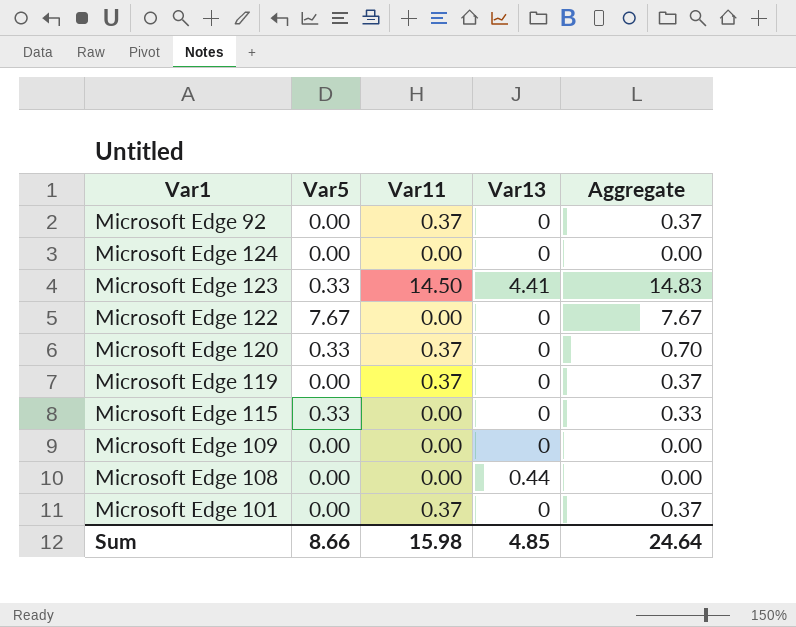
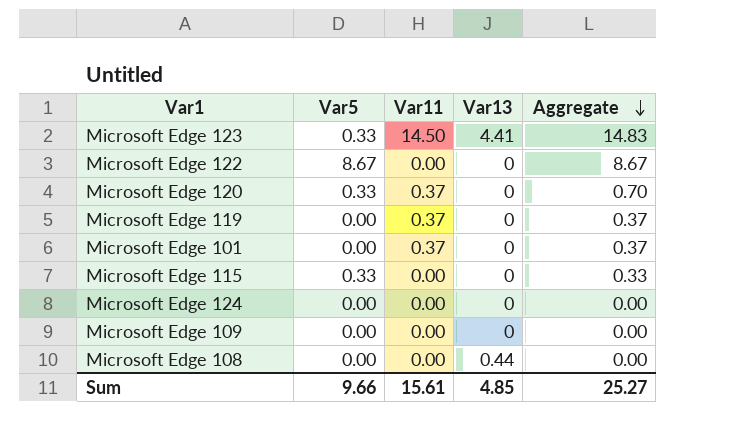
row order: none -> Aggregate descending
row Microsoft Edge 92: 0.00 | 0.37 | 0 | 0.37 -> none
Microsoft Edge 122 | Var5: 7.67 -> 8.67
Microsoft Edge 122 | Aggregate: 7.67 -> 8.67
Sum | Var5: 8.66 -> 9.66
Sum | Var11: 15.98 -> 15.61
Sum | Aggregate: 24.64 -> 25.27

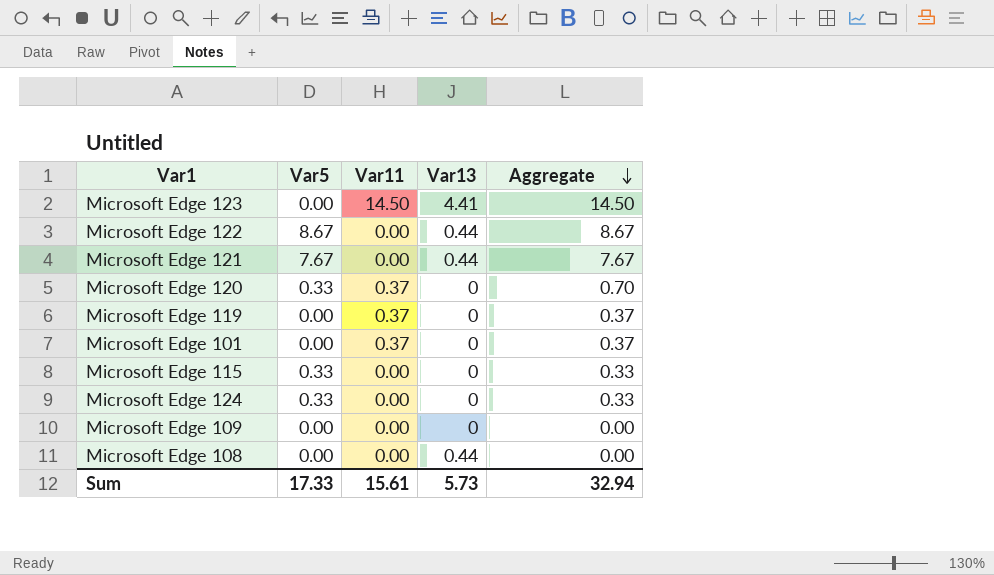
Microsoft Edge 123 | Var5: 0.33 -> 0.00
Microsoft Edge 123 | Aggregate: 14.83 -> 14.50
Microsoft Edge 122 | Var13: 0 -> 0.44
row Microsoft Edge 121: none -> 7.67 | 0.00 | 0.44 | 7.67
Microsoft Edge 124 | Var5: 0.00 -> 0.33
Microsoft Edge 124 | Aggregate: 0.00 -> 0.33
Sum | Var5: 9.66 -> 17.33
Sum | Var13: 4.85 -> 5.73
Sum | Aggregate: 25.27 -> 32.94

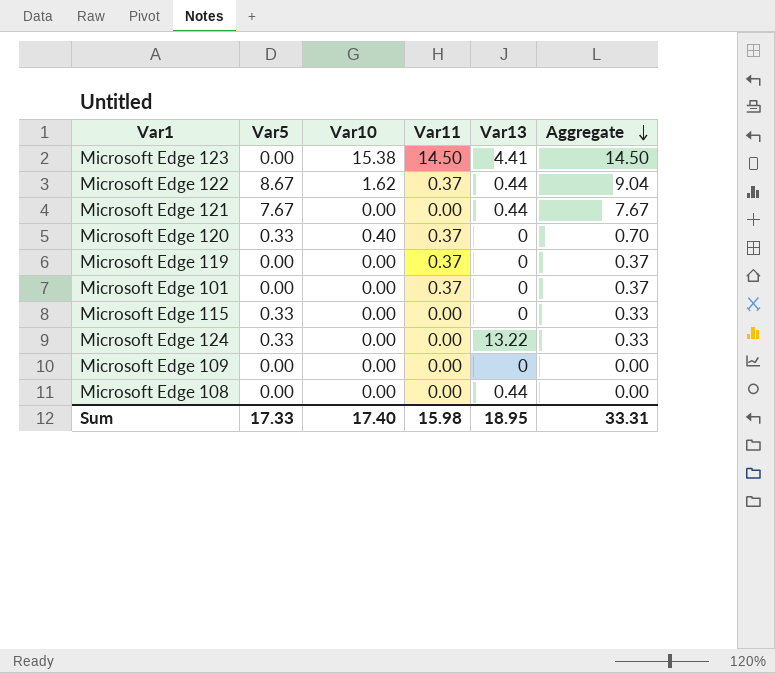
column Var10 | position: none -> 3
Microsoft Edge 122 | Var11: 0.00 -> 0.37
Microsoft Edge 122 | Aggregate: 8.67 -> 9.04
Microsoft Edge 124 | Var13: 0 -> 13.22
Sum | Var11: 15.61 -> 15.98
Sum | Var13: 5.73 -> 18.95
Sum | Aggregate: 32.94 -> 33.31

